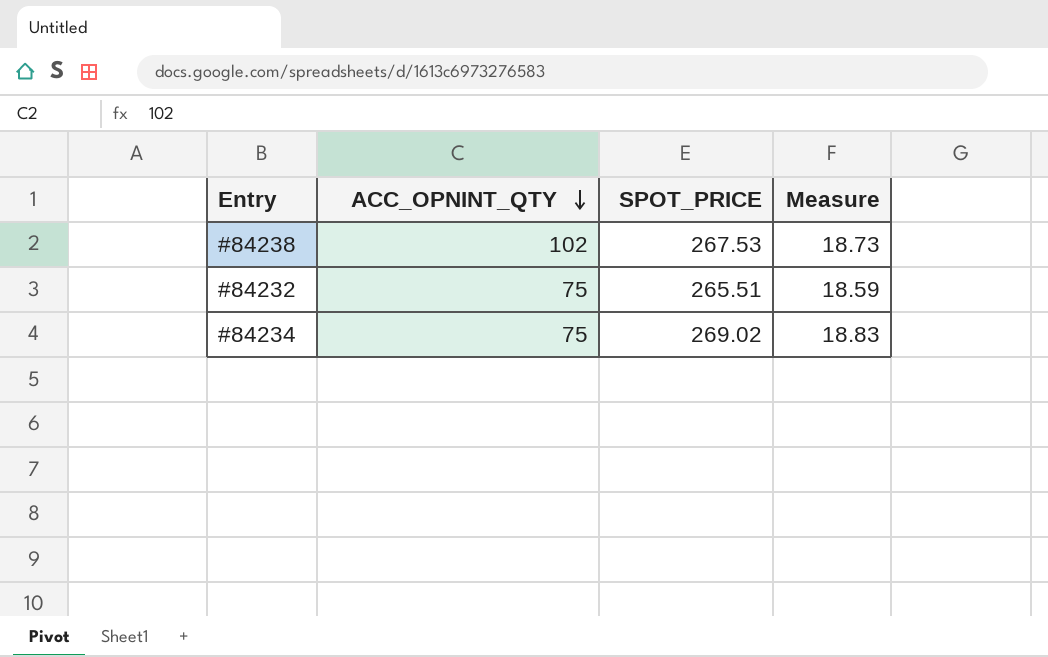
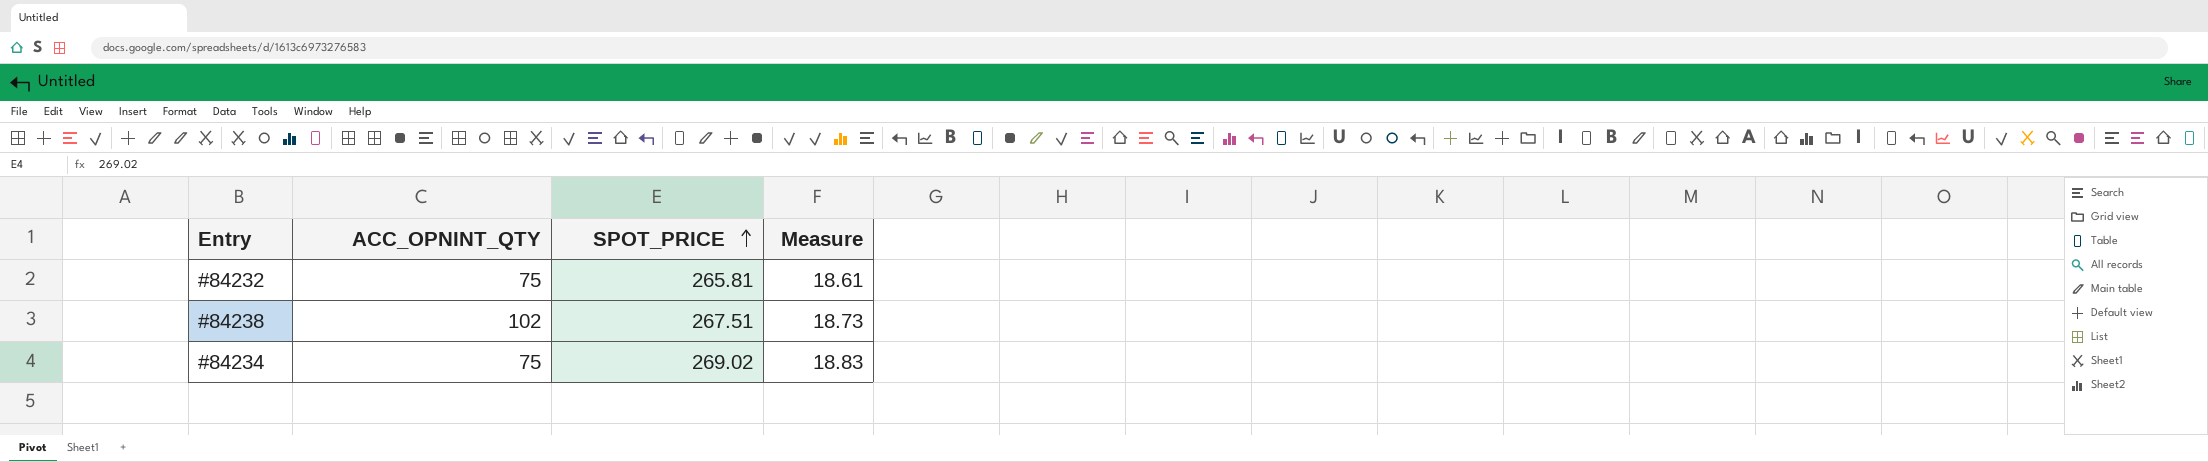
row order: ACC_OPNINT_QTY descending -> SPOT_PRICE ascending
#84232 | SPOT_PRICE: 265.51 -> 265.81
#84232 | Measure: 18.59 -> 18.61
#84238 | SPOT_PRICE: 267.53 -> 267.51

